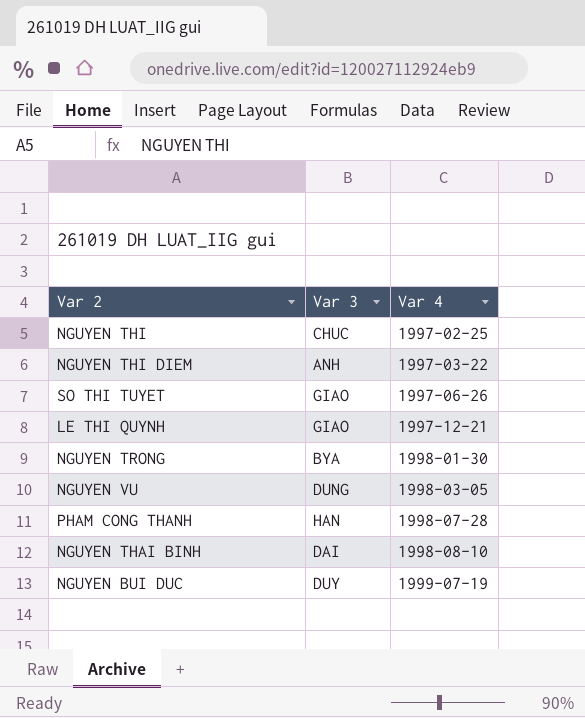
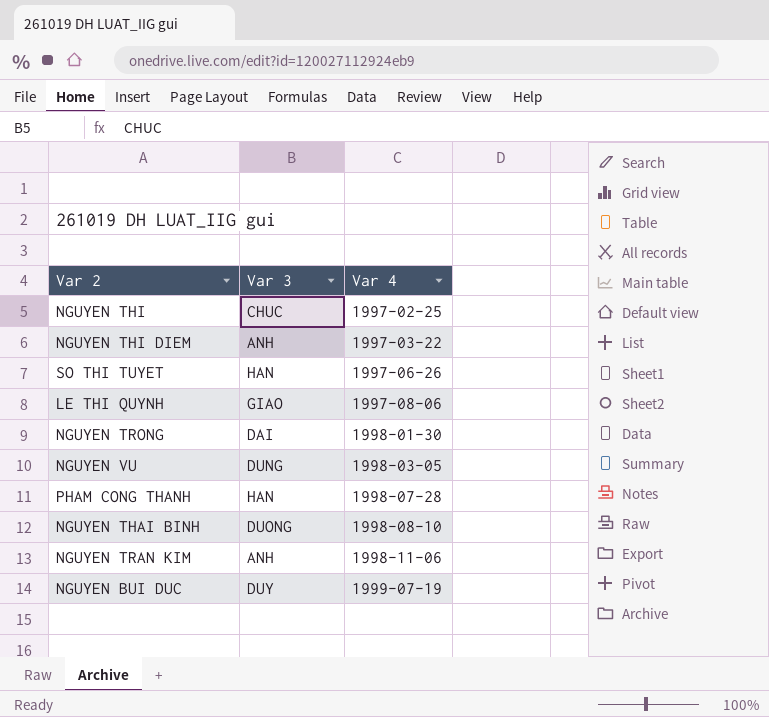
SO THI TUYET | Var 3: GIAO -> HAN
LE THI QUYNH | Var 4: 1997-12-21 -> 1997-08-06
NGUYEN TRONG | Var 3: BYA -> DAI
NGUYEN THAI BINH | Var 3: DAI -> DUONG
row NGUYEN TRAN KIM: none -> ANH | 1998-11-06

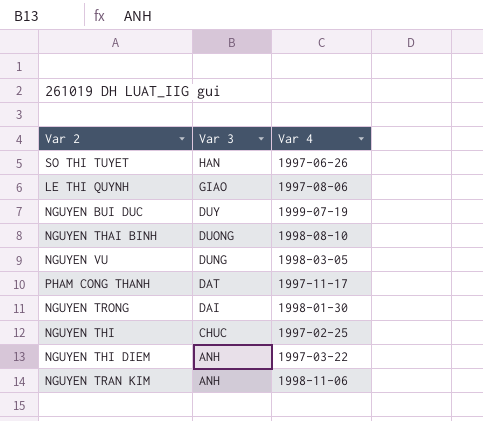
row order: Var 4 ascending -> Var 3 descending
PHAM CONG THANH | Var 3: HAN -> DAT
PHAM CONG THANH | Var 4: 1998-07-28 -> 1997-11-17

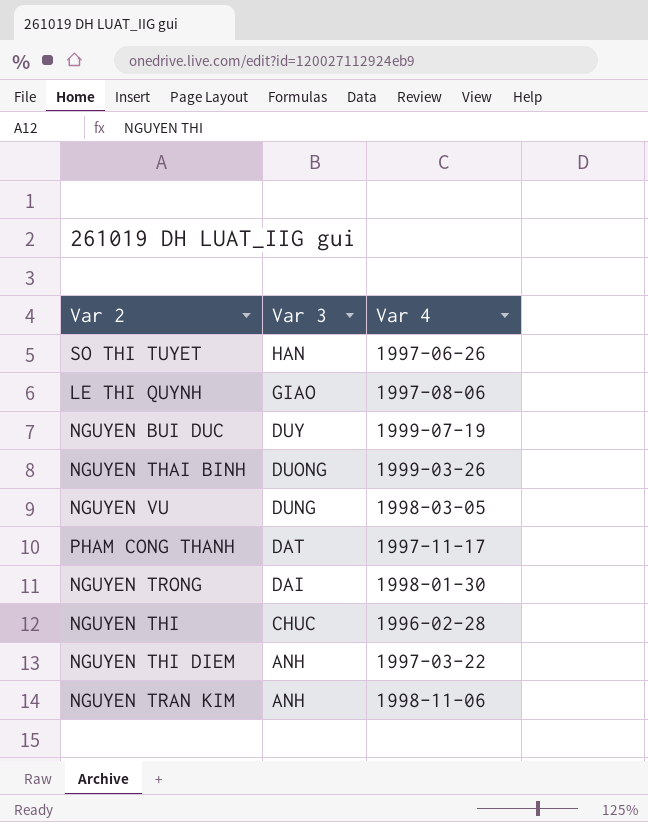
NGUYEN THAI BINH | Var 4: 1998-08-10 -> 1999-03-26
NGUYEN THI | Var 4: 1997-02-25 -> 1996-02-28

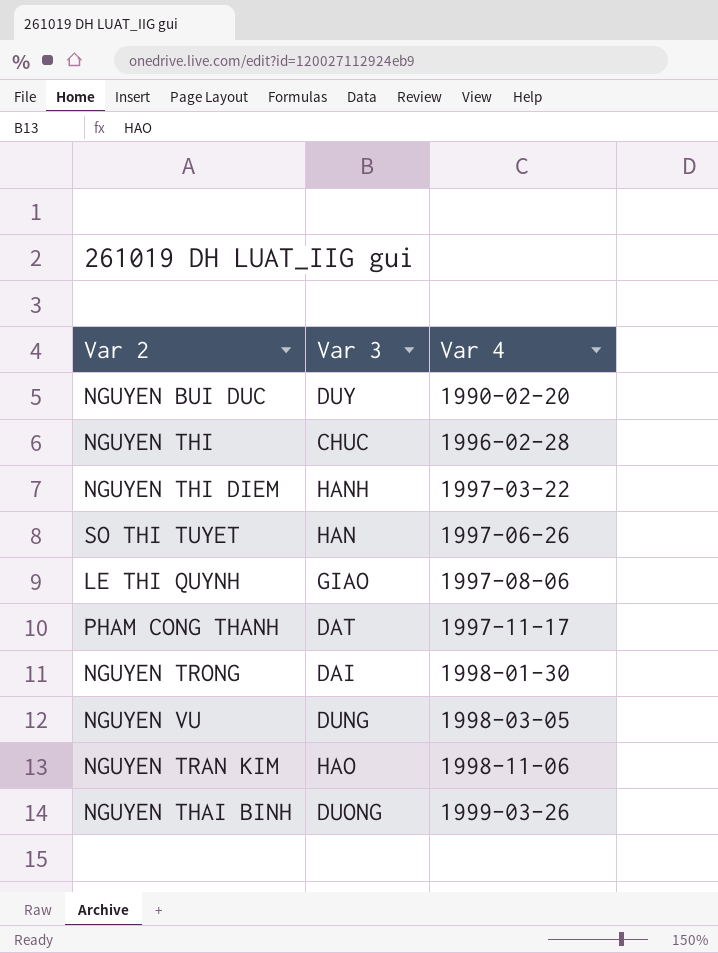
row order: Var 3 descending -> Var 4 ascending
NGUYEN BUI DUC | Var 4: 1999-07-19 -> 1990-02-20
NGUYEN THI DIEM | Var 3: ANH -> HANH
NGUYEN TRAN KIM | Var 3: ANH -> HAO

